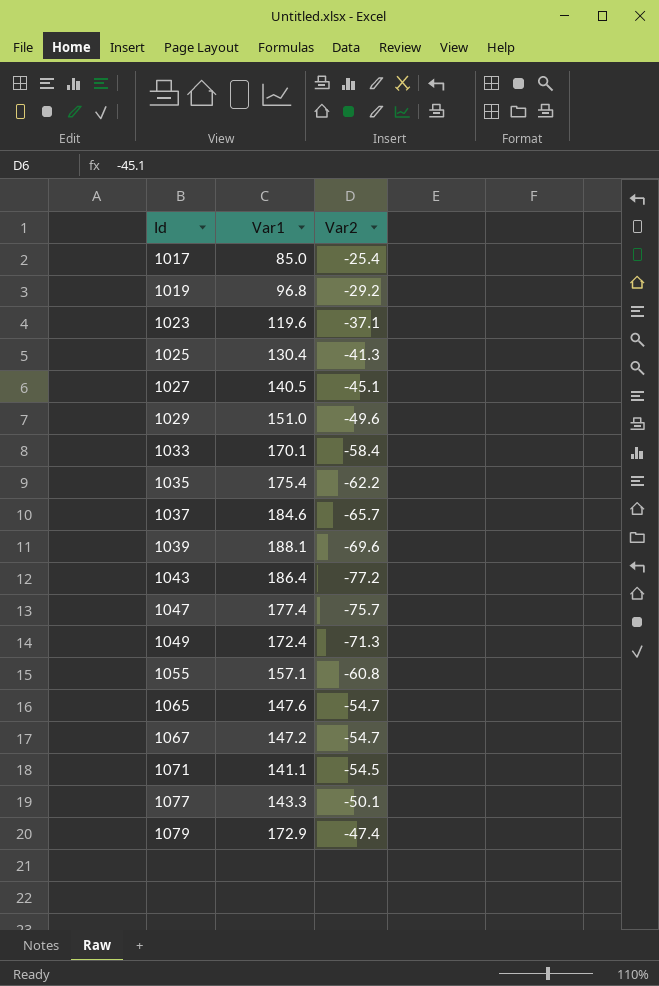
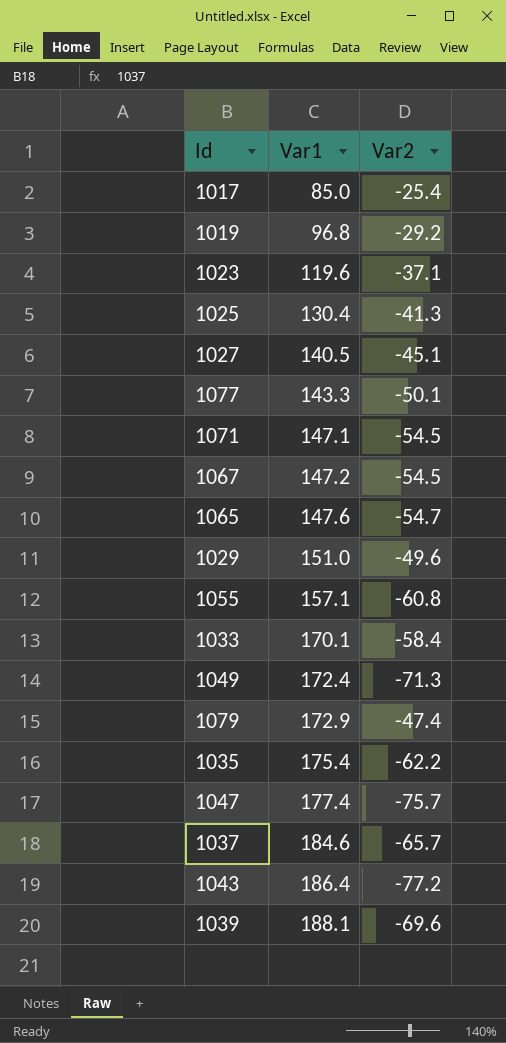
row order: Id ascending -> Var1 ascending
1071 | Var1: 141.1 -> 147.1
1067 | Var2: -54.7 -> -54.5

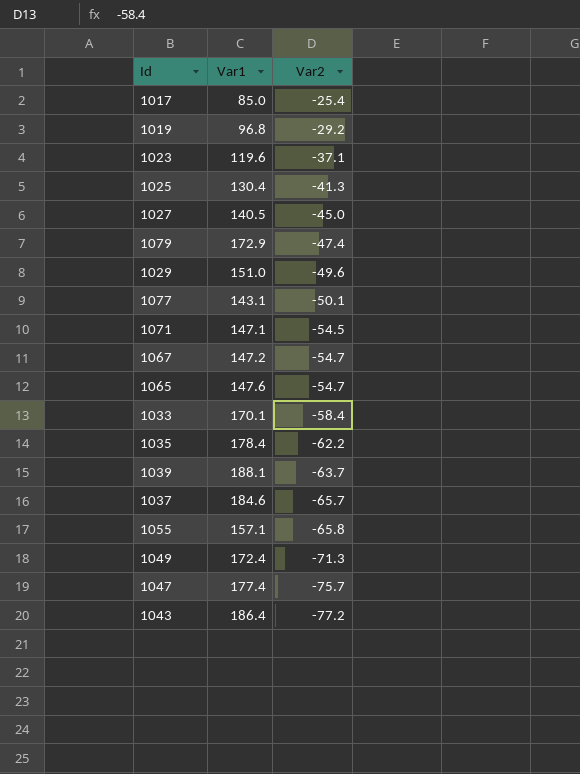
row order: Var1 ascending -> Var2 descending
1027 | Var2: -45.1 -> -45.0
1077 | Var1: 143.3 -> 143.1
1067 | Var2: -54.5 -> -54.7
1035 | Var1: 175.4 -> 178.4
1039 | Var2: -69.6 -> -63.7
1055 | Var2: -60.8 -> -65.8

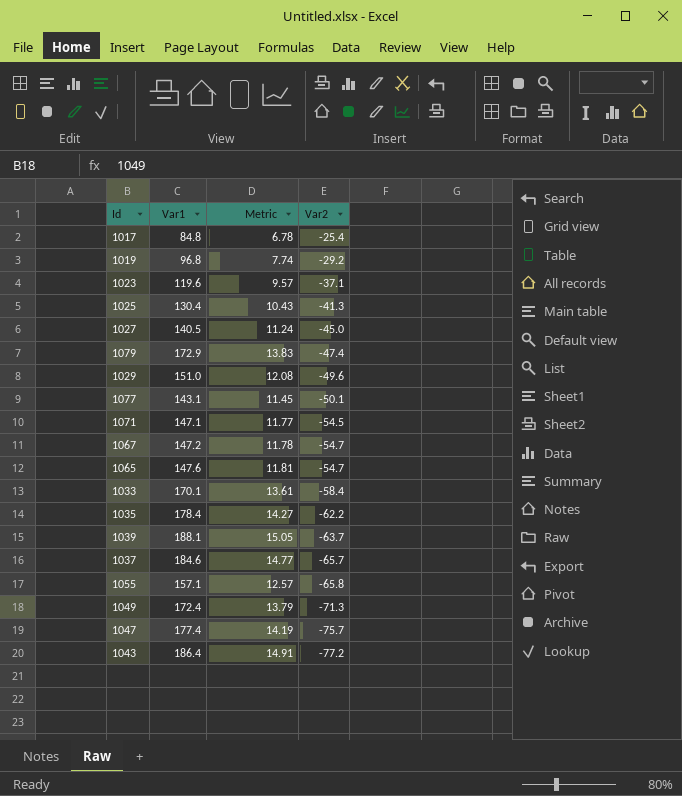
column Metric | formula: none -> [Var1] * 0.08
1017 | Var1: 85.0 -> 84.8

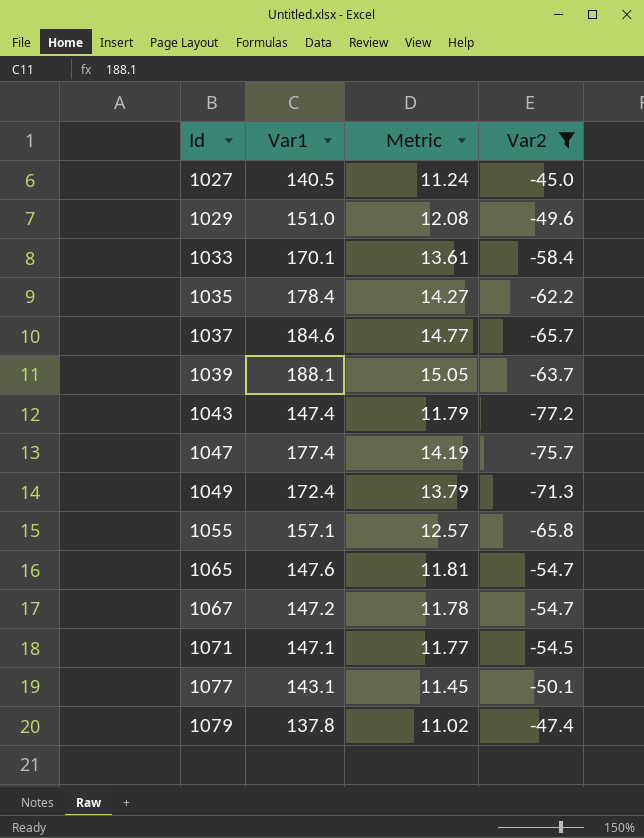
filter: none -> Var2 <= -45.0
row order: Var2 descending -> Id ascending
1043 | Var1: 186.4 -> 147.4
1043 | Metric: 14.91 -> 11.79
1079 | Var1: 172.9 -> 137.8
1079 | Metric: 13.83 -> 11.02

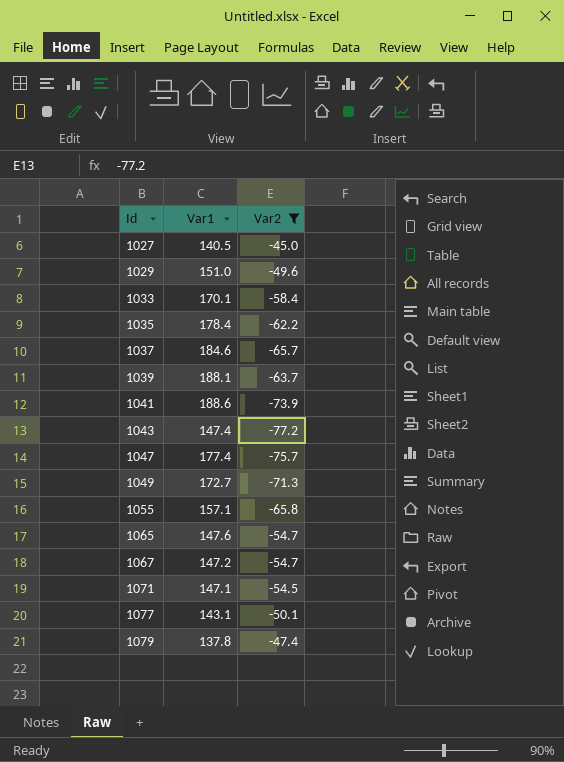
column Metric | formula: [Var1] * 0.08 -> none
row 1041: none -> 188.6 | -73.9
1049 | Var1: 172.4 -> 172.7

